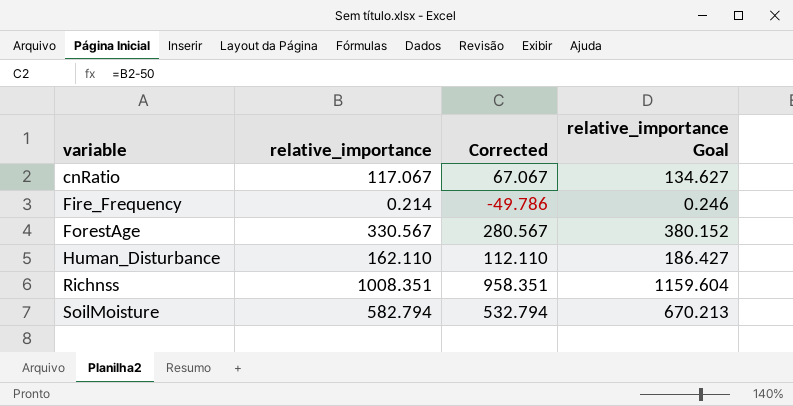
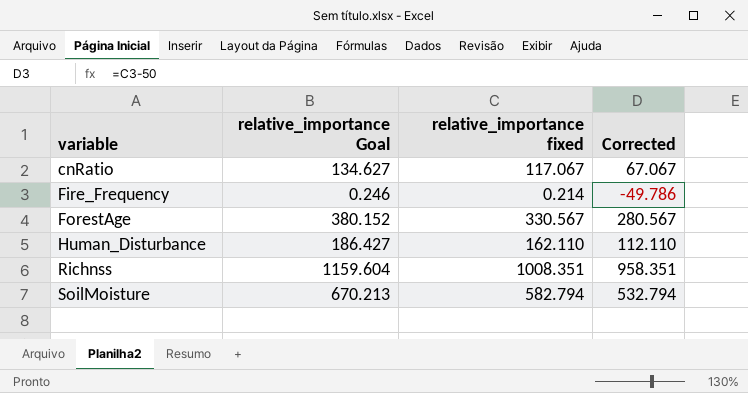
column relative_importance Goal | position: 4 -> 2
column name: relative_importance -> relative_importance fixed

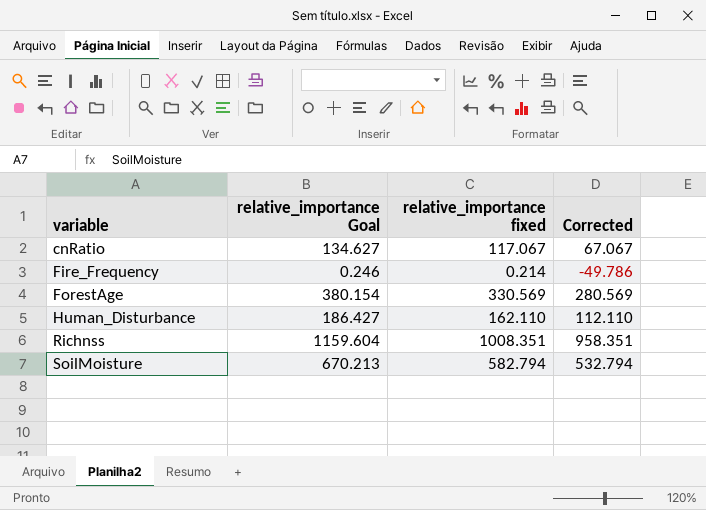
ForestAge | relative_importance Goal: 380.152 -> 380.154
ForestAge | relative_importance fixed: 330.567 -> 330.569
ForestAge | Corrected: 280.567 -> 280.569

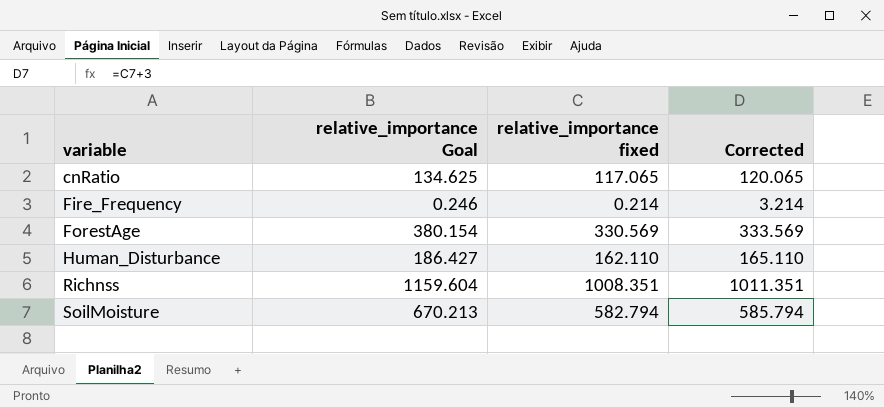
column Corrected | formula: [relative_importance fixed] - 50 -> [relative_importance fixed] + 3
cnRatio | relative_importance Goal: 134.627 -> 134.625
cnRatio | relative_importance fixed: 117.067 -> 117.065

